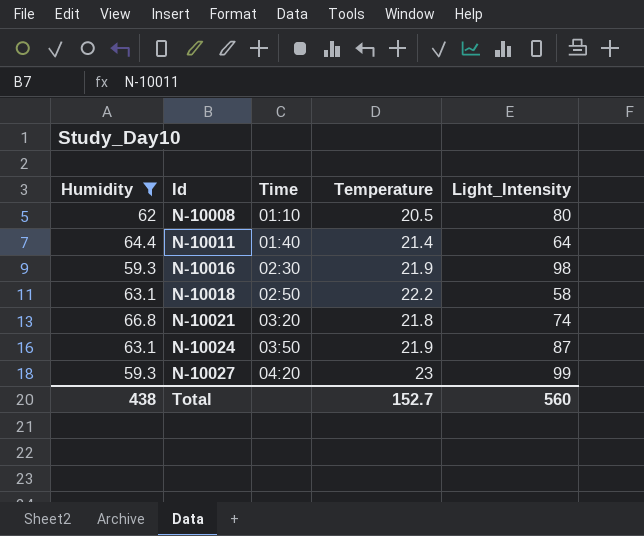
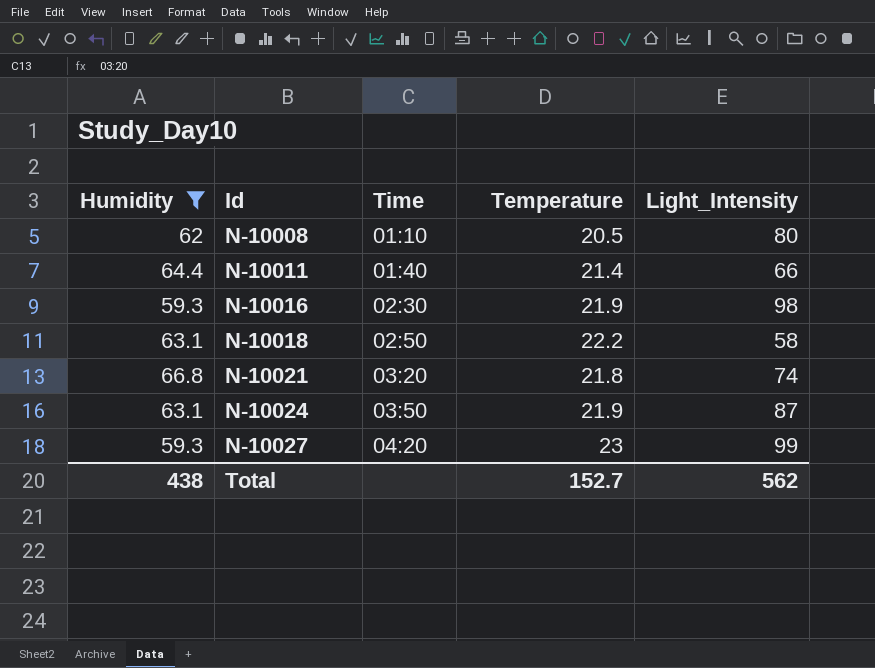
N-10011 | Light_Intensity: 64 -> 66
Total | Light_Intensity: 560 -> 562

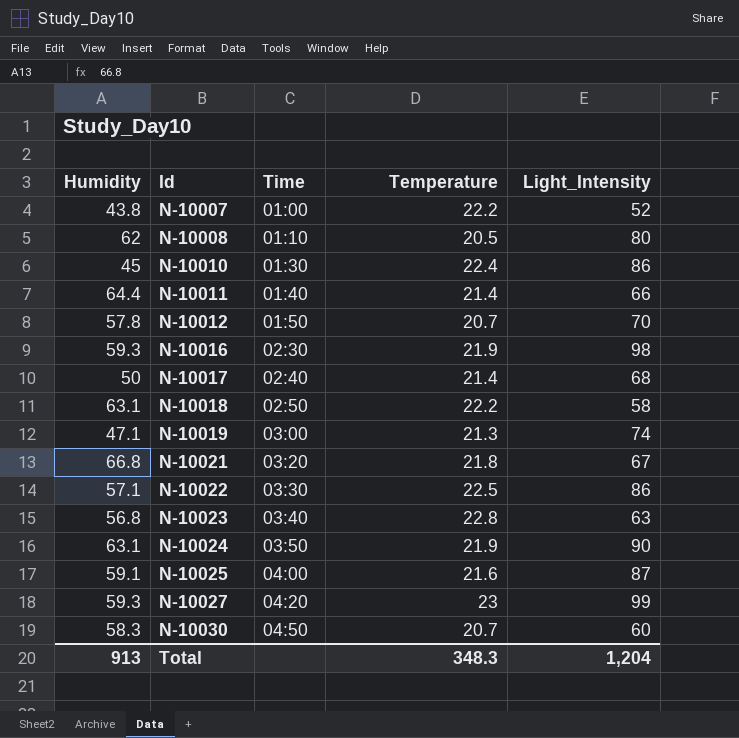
filter: Humidity >= 59.3 -> none
N-10021 | Light_Intensity: 74 -> 67
N-10024 | Light_Intensity: 87 -> 90
Total | Humidity: 438 -> 913
Total | Temperature: 152.7 -> 348.3
Total | Light_Intensity: 562 -> 1,204

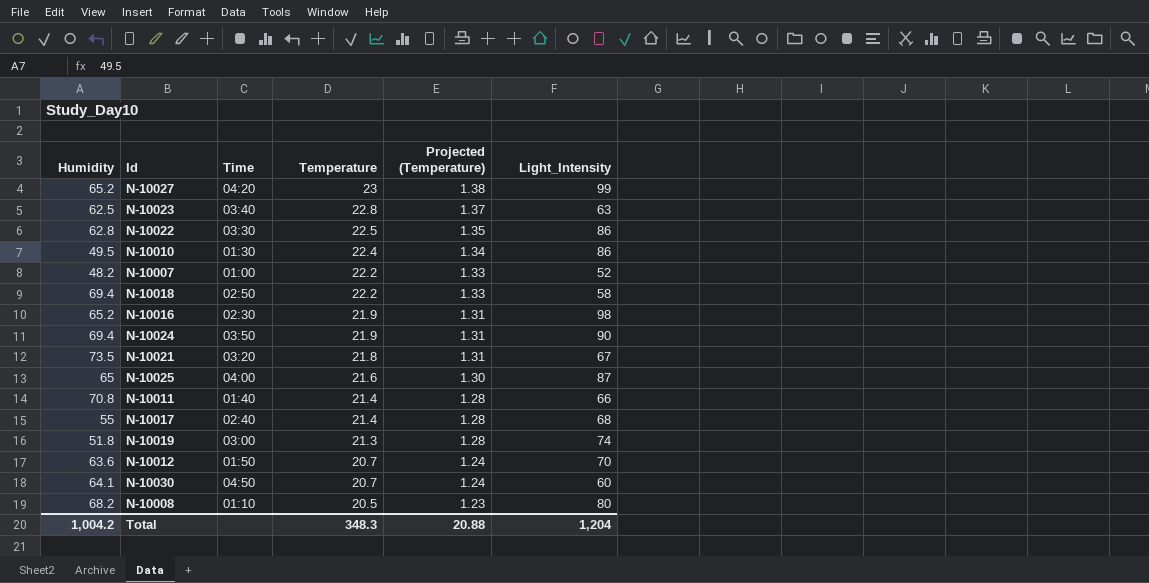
row order: Id ascending -> Temperature descending
column Projected (Temperature) | formula: none -> [Temperature] * 0.06
N-10027 | Humidity: 59.3 -> 65.2
N-10023 | Humidity: 56.8 -> 62.5
N-10022 | Humidity: 57.1 -> 62.8
N-10010 | Humidity: 45 -> 49.5
N-10007 | Humidity: 43.8 -> 48.2
N-10018 | Humidity: 63.1 -> 69.4
N-10016 | Humidity: 59.3 -> 65.2
N-10024 | Humidity: 63.1 -> 69.4
N-10021 | Humidity: 66.8 -> 73.5
N-10025 | Humidity: 59.1 -> 65
N-10011 | Humidity: 64.4 -> 70.8
N-10017 | Humidity: 50 -> 55
N-10019 | Humidity: 47.1 -> 51.8
N-10012 | Humidity: 57.8 -> 63.6
N-10030 | Humidity: 58.3 -> 64.1
N-10008 | Humidity: 62 -> 68.2
Total | Humidity: 913 -> 1,004.2

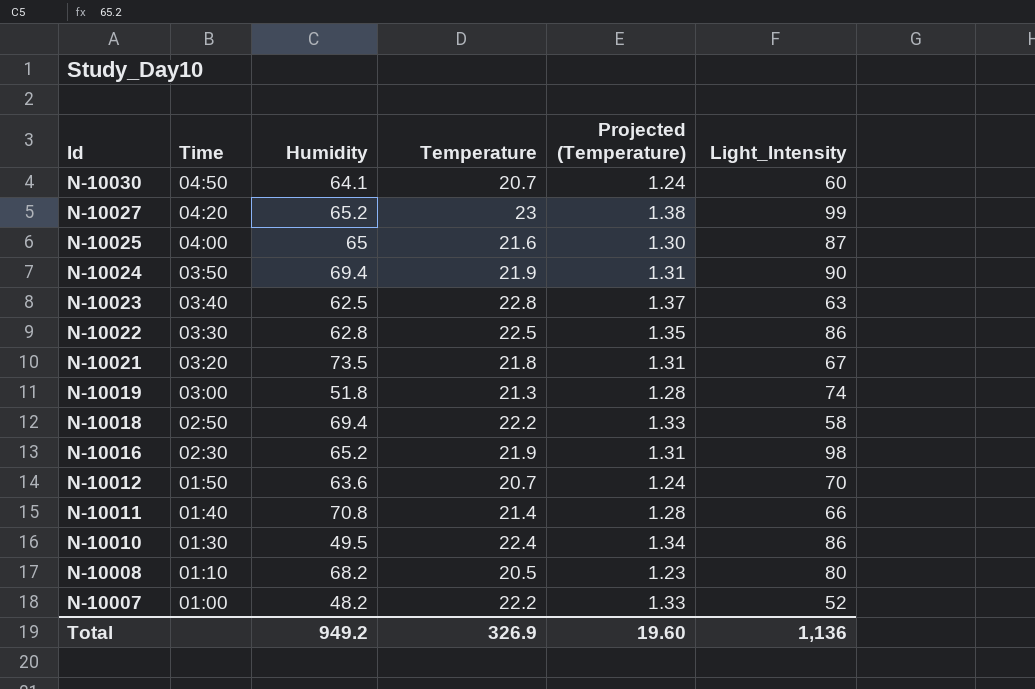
row order: Temperature descending -> Id descending
column Humidity | position: 1 -> 3
row N-10017: 55 | 02:40 | 21.4 | 1.28 | 68 -> none
Total | Humidity: 1,004.2 -> 949.2
Total | Temperature: 348.3 -> 326.9
Total | Projected (Temperature): 20.88 -> 19.60
Total | Light_Intensity: 1,204 -> 1,136

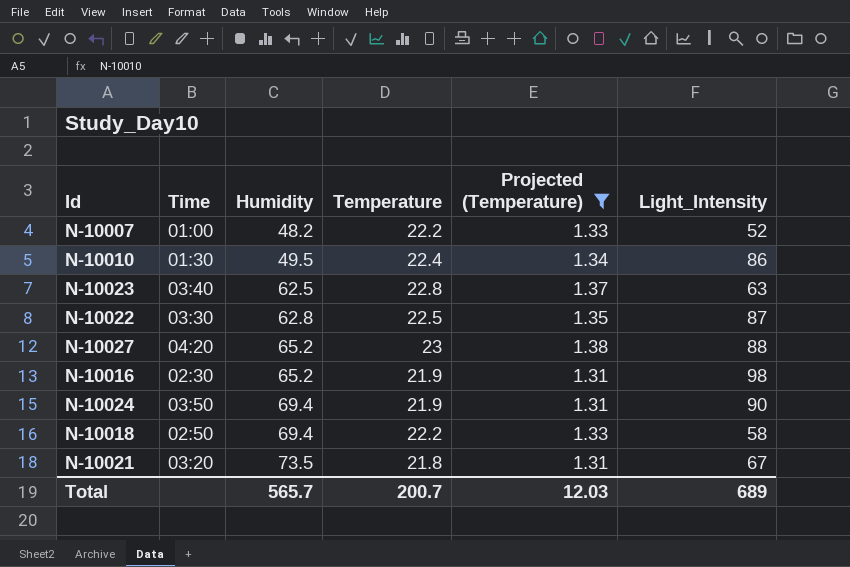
filter: none -> Projected (Temperature) >= 1.31
row order: Id descending -> Humidity ascending
N-10022 | Light_Intensity: 86 -> 87
N-10027 | Light_Intensity: 99 -> 88
Total | Humidity: 949.2 -> 565.7
Total | Temperature: 326.9 -> 200.7
Total | Projected (Temperature): 19.60 -> 12.03
Total | Light_Intensity: 1,136 -> 689

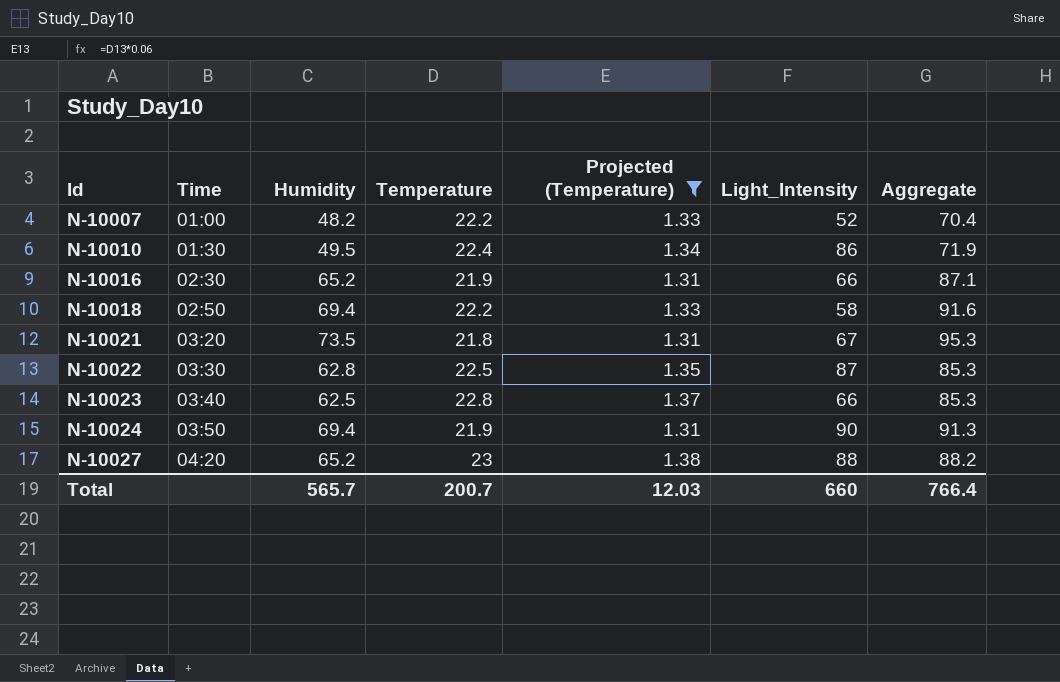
row order: Humidity ascending -> Id ascending
column Aggregate | formula: none -> [Humidity] + [Temperature]
N-10016 | Light_Intensity: 98 -> 66
N-10023 | Light_Intensity: 63 -> 66
Total | Light_Intensity: 689 -> 660

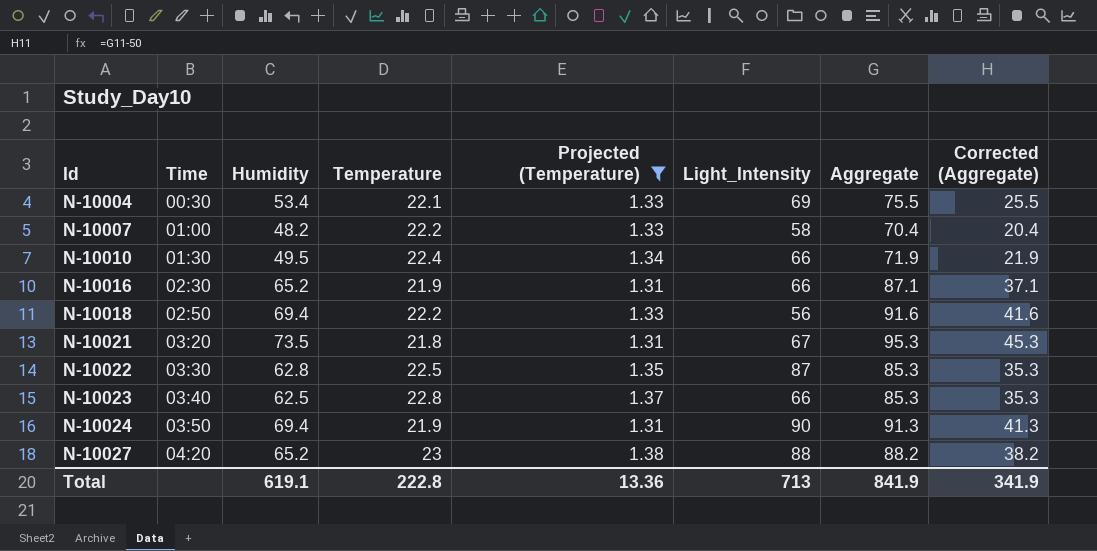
column Corrected (Aggregate) | formula: none -> [Aggregate] - 50
row N-10004: none -> 00:30 | 53.4 | 22.1 | 1.33 | 69 | 75.5 | 25.5
N-10007 | Light_Intensity: 52 -> 58
N-10010 | Light_Intensity: 86 -> 66
N-10018 | Light_Intensity: 58 -> 56
Total | Humidity: 565.7 -> 619.1
Total | Temperature: 200.7 -> 222.8
Total | Projected (Temperature): 12.03 -> 13.36
Total | Light_Intensity: 660 -> 713
Total | Aggregate: 766.4 -> 841.9

